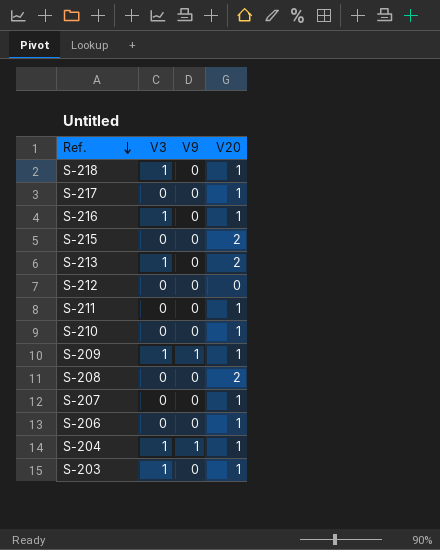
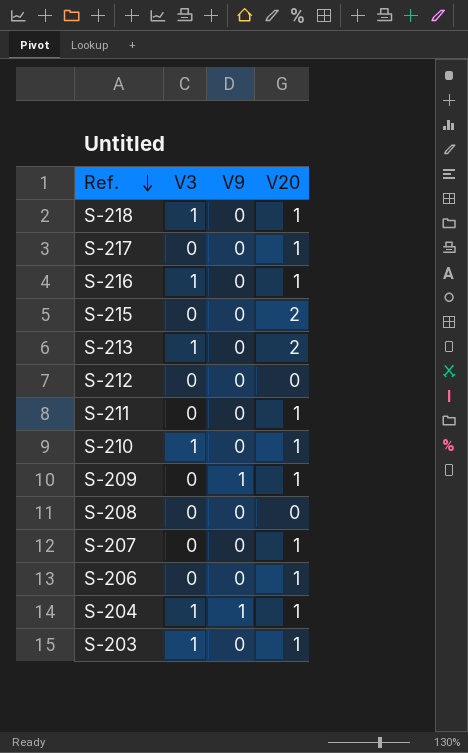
S-210 | V3: 0 -> 1
S-209 | V3: 1 -> 0
S-208 | V20: 2 -> 0

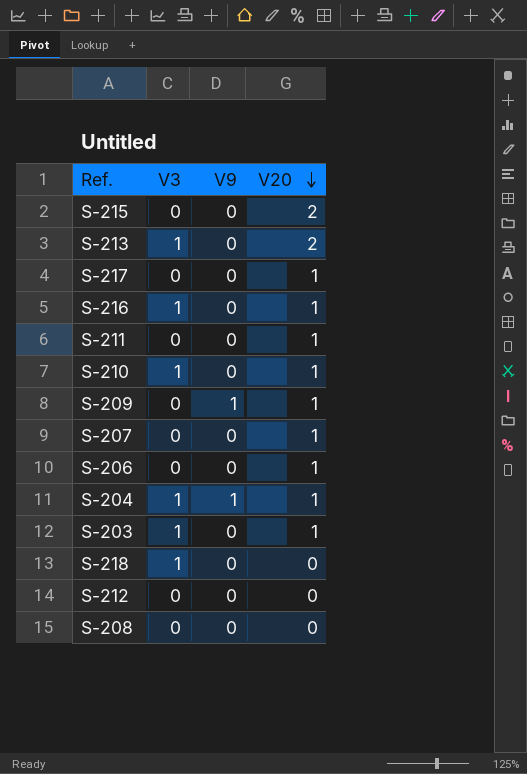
row order: Ref. descending -> V20 descending
S-218 | V20: 1 -> 0

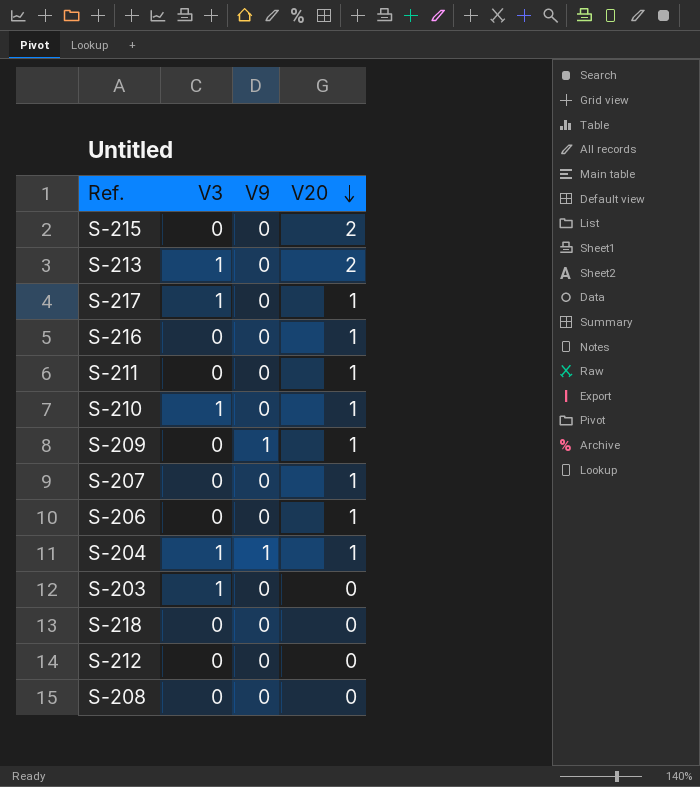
S-217 | V3: 0 -> 1
S-216 | V3: 1 -> 0
S-203 | V20: 1 -> 0
S-218 | V3: 1 -> 0

